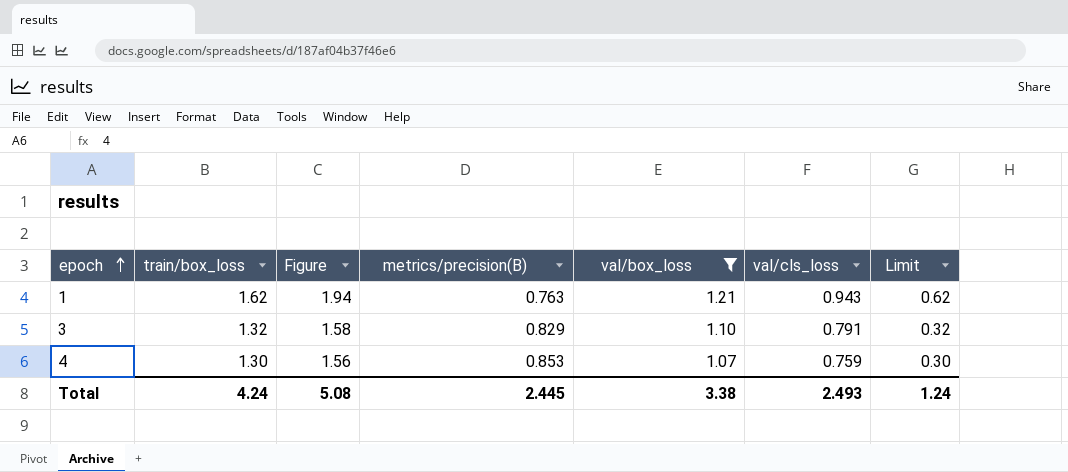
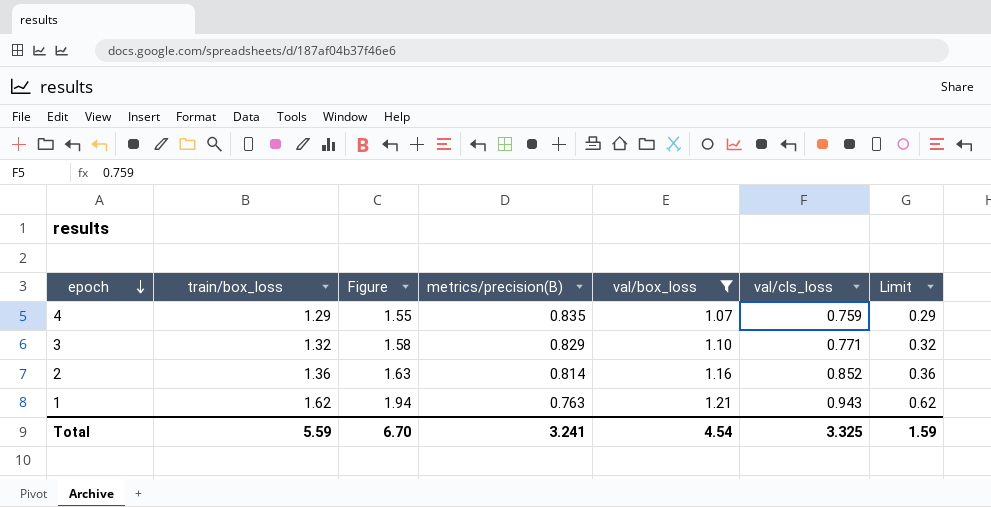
row order: epoch ascending -> epoch descending
4 | train/box_loss: 1.30 -> 1.29
4 | Figure: 1.56 -> 1.55
4 | metrics/precision(B): 0.853 -> 0.835
4 | Limit: 0.30 -> 0.29
3 | val/cls_loss: 0.791 -> 0.771
row 2: none -> 1.36 | 1.63 | 0.814 | 1.16 | 0.852 | 0.36
Total | train/box_loss: 4.24 -> 5.59
Total | Figure: 5.08 -> 6.70
Total | metrics/precision(B): 2.445 -> 3.241
Total | val/box_loss: 3.38 -> 4.54
Total | val/cls_loss: 2.493 -> 3.325
Total | Limit: 1.24 -> 1.59

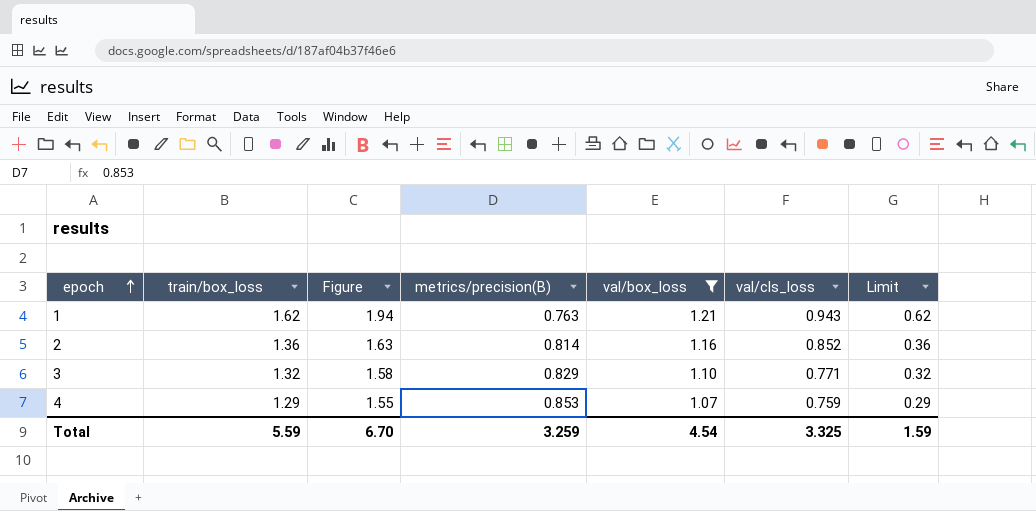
row order: epoch descending -> epoch ascending
4 | metrics/precision(B): 0.835 -> 0.853
Total | metrics/precision(B): 3.241 -> 3.259

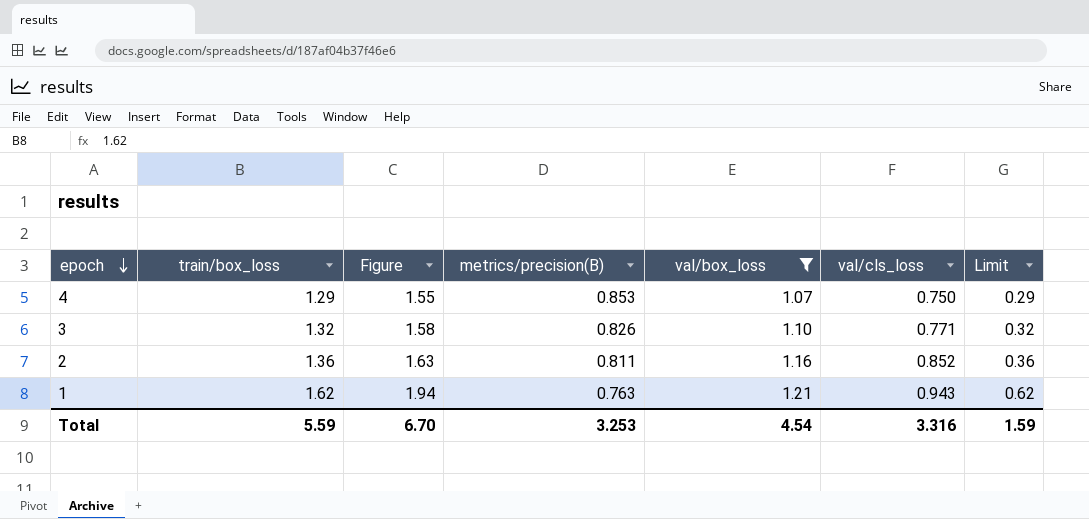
row order: epoch ascending -> epoch descending
4 | val/cls_loss: 0.759 -> 0.750
3 | metrics/precision(B): 0.829 -> 0.826
2 | metrics/precision(B): 0.814 -> 0.811
Total | metrics/precision(B): 3.259 -> 3.253
Total | val/cls_loss: 3.325 -> 3.316

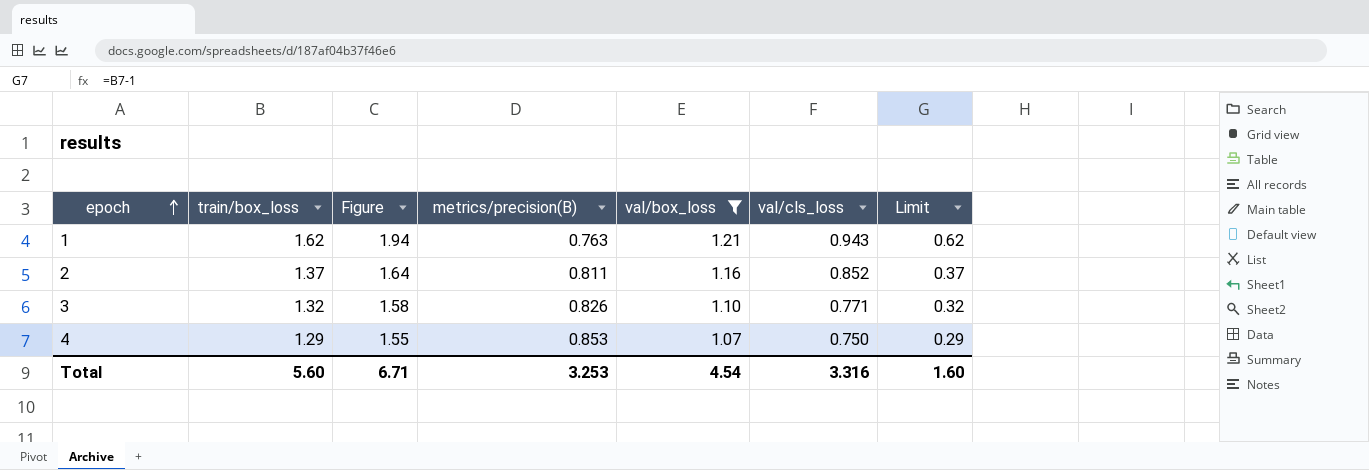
row order: epoch descending -> epoch ascending
2 | train/box_loss: 1.36 -> 1.37
2 | Figure: 1.63 -> 1.64
2 | Limit: 0.36 -> 0.37
Total | train/box_loss: 5.59 -> 5.60
Total | Figure: 6.70 -> 6.71
Total | Limit: 1.59 -> 1.60

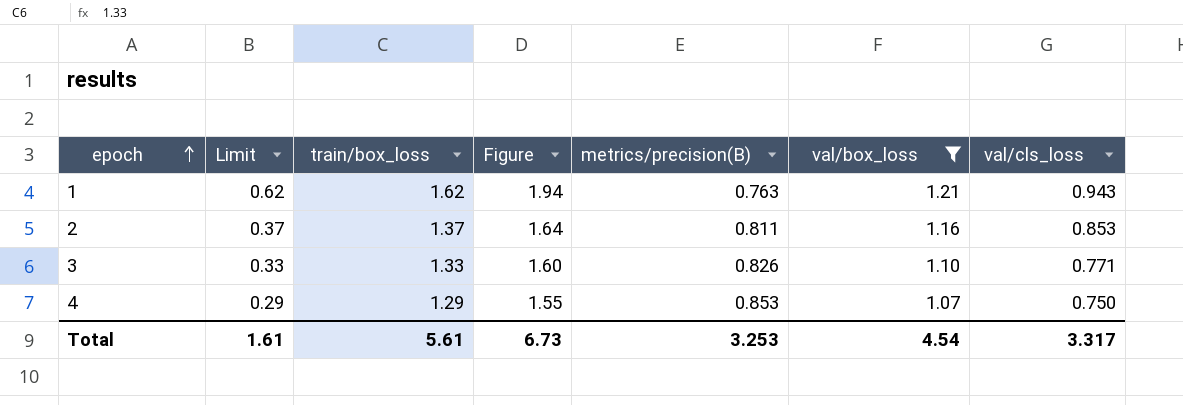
column Limit | position: 7 -> 2
2 | val/cls_loss: 0.852 -> 0.853
3 | Limit: 0.32 -> 0.33
3 | train/box_loss: 1.32 -> 1.33
3 | Figure: 1.58 -> 1.60
Total | Limit: 1.60 -> 1.61
Total | train/box_loss: 5.60 -> 5.61
Total | Figure: 6.71 -> 6.73
Total | val/cls_loss: 3.316 -> 3.317

